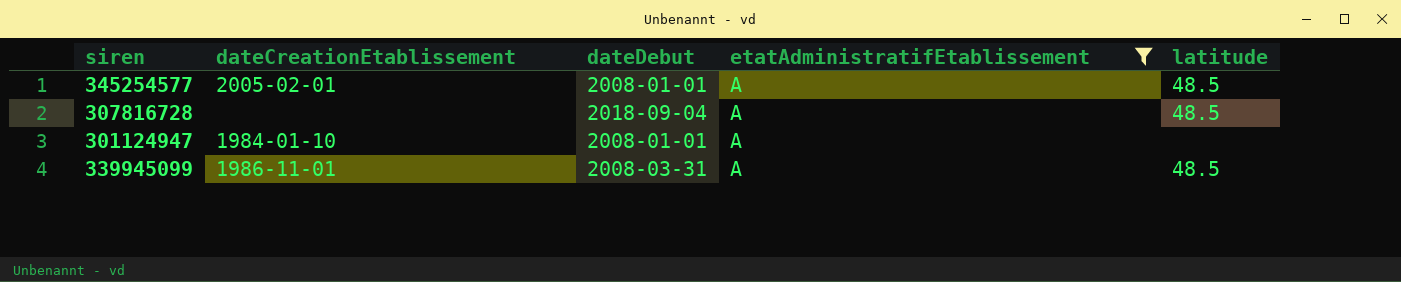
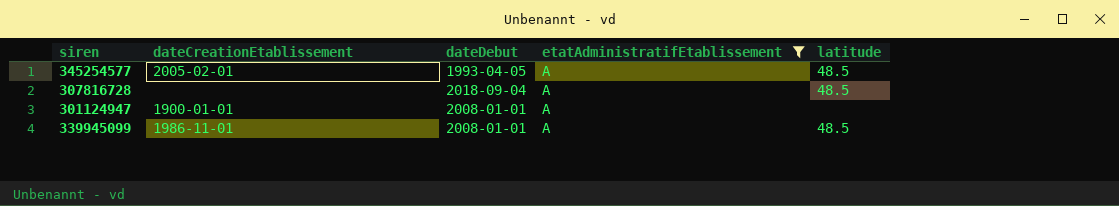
345254577 | dateDebut: 2008-01-01 -> 1993-04-05
301124947 | dateCreationEtablissement: 1984-01-10 -> 1900-01-01
339945099 | dateDebut: 2008-03-31 -> 2008-01-01

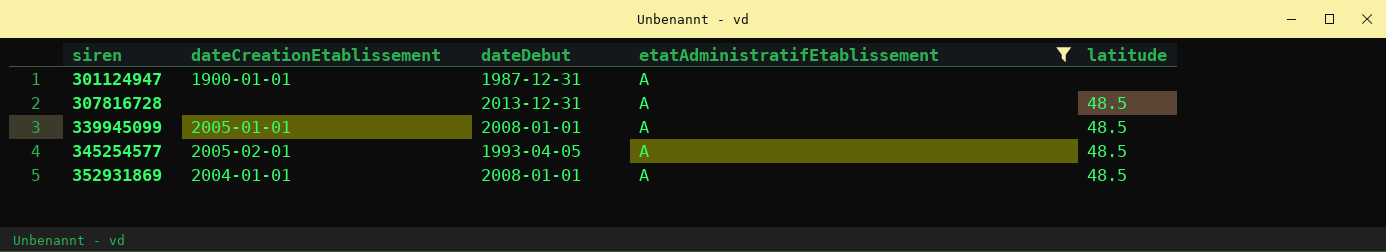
row order: none -> siren ascending
301124947 | dateDebut: 2008-01-01 -> 1987-12-31
307816728 | dateDebut: 2018-09-04 -> 2013-12-31
339945099 | dateCreationEtablissement: 1986-11-01 -> 2005-01-01
row 352931869: none -> 2004-01-01 | 2008-01-01 | A | 48.5

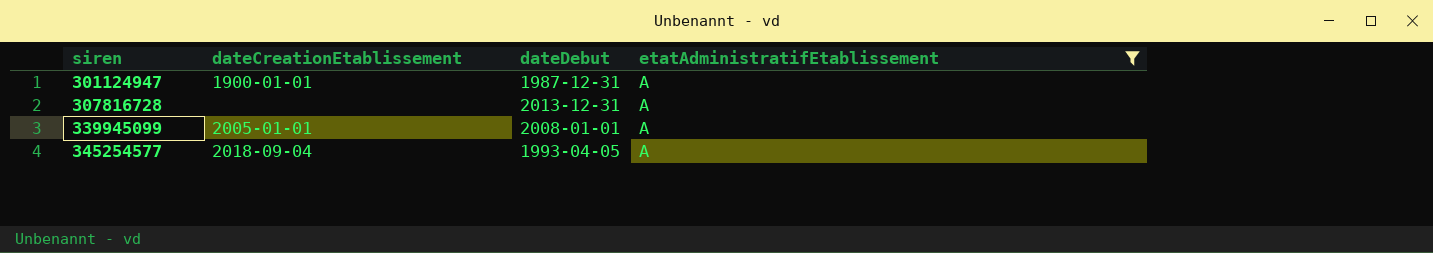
column latitude | position: 5 -> none
row 352931869: 2004-01-01 | 2008-01-01 | A | 48.5 -> none
345254577 | dateCreationEtablissement: 2005-02-01 -> 2018-09-04

